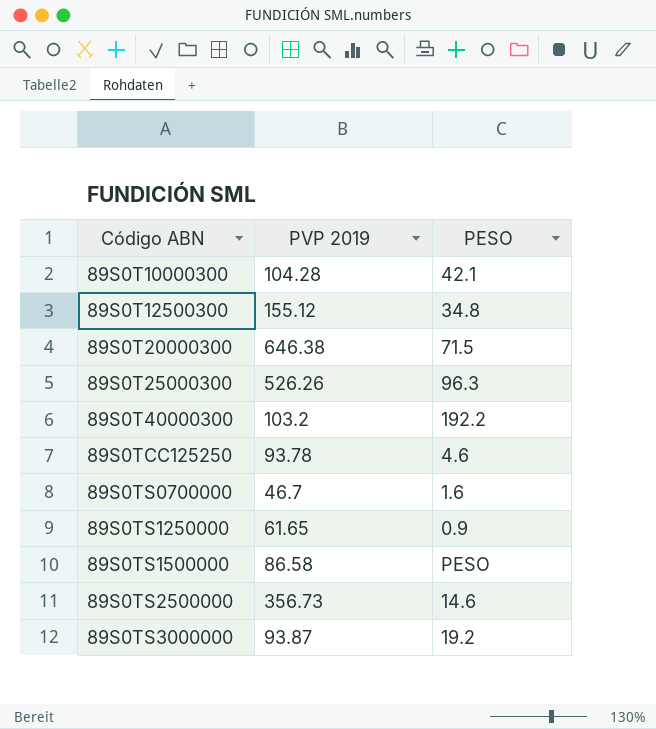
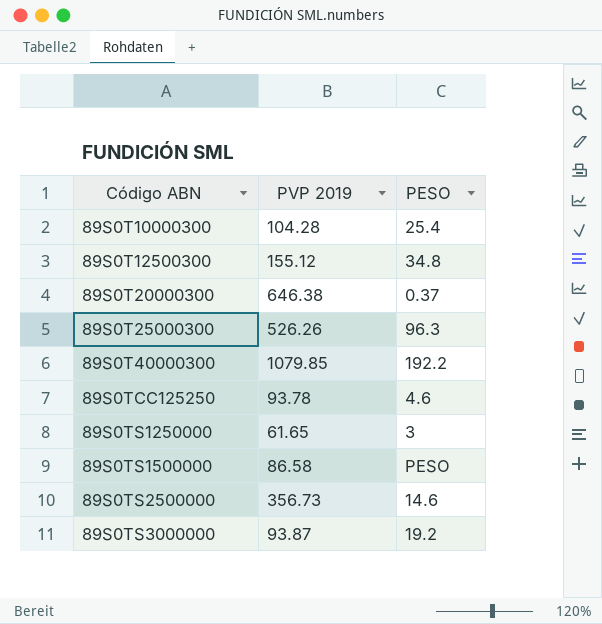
row 89S0TS0700000: 46.7 | 1.6 -> none
89S0T10000300 | PESO: 42.1 -> 25.4
89S0T20000300 | PESO: 71.5 -> 0.37
89S0T40000300 | PVP 2019: 103.2 -> 1079.85
89S0TS1250000 | PESO: 0.9 -> 3

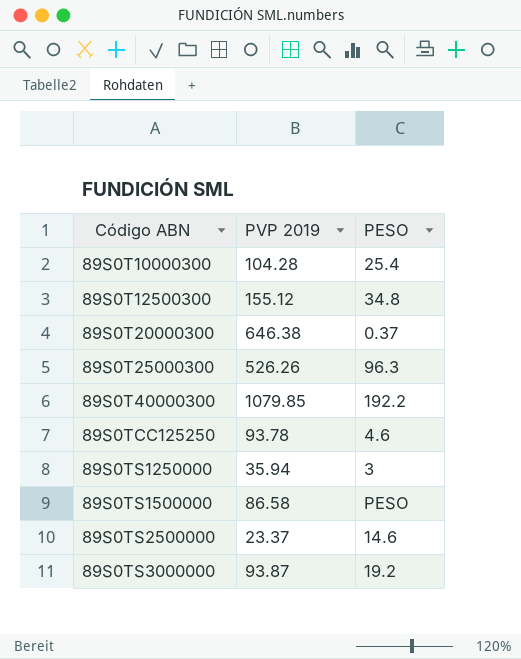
89S0TS1250000 | PVP 2019: 61.65 -> 35.94
89S0TS2500000 | PVP 2019: 356.73 -> 23.37

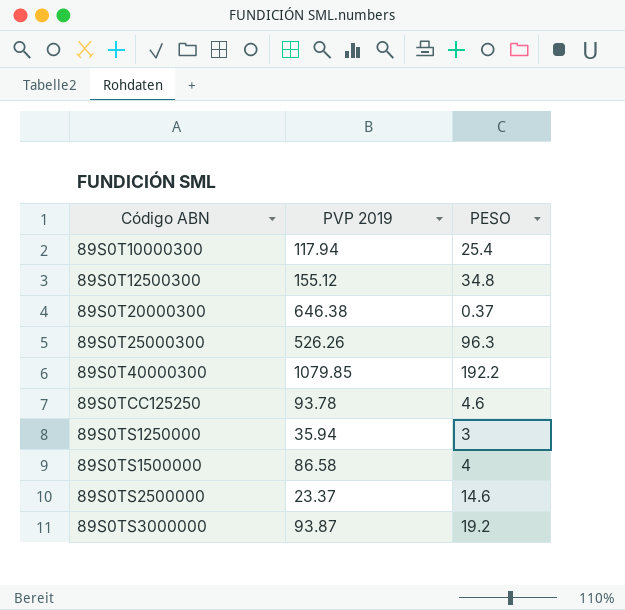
89S0T10000300 | PVP 2019: 104.28 -> 117.94
89S0TS1500000 | PESO: PESO -> 4

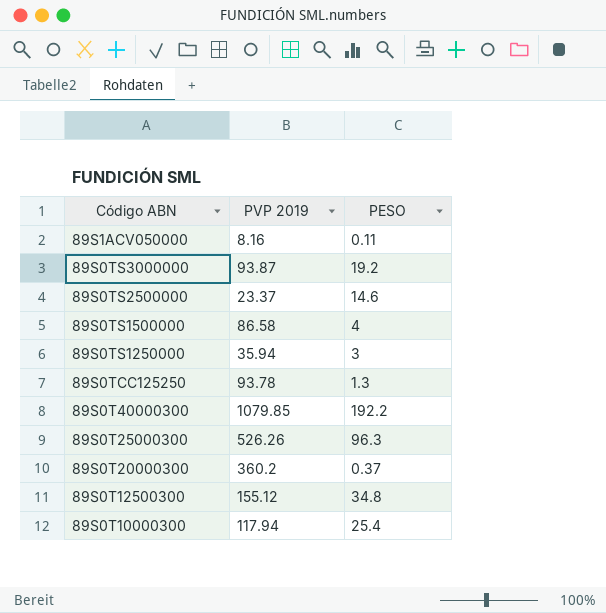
row order: Código ABN ascending -> Código ABN descending
row 89S1ACV050000: none -> 8.16 | 0.11
89S0TCC125250 | PESO: 4.6 -> 1.3
89S0T20000300 | PVP 2019: 646.38 -> 360.2

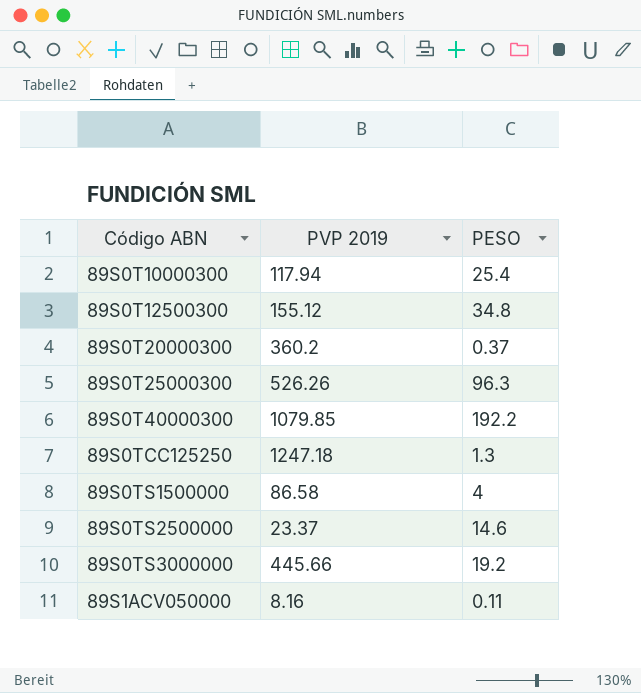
row order: Código ABN descending -> Código ABN ascending
row 89S0TS1250000: 35.94 | 3 -> none
89S0TCC125250 | PVP 2019: 93.78 -> 1247.18
89S0TS3000000 | PVP 2019: 93.87 -> 445.66

